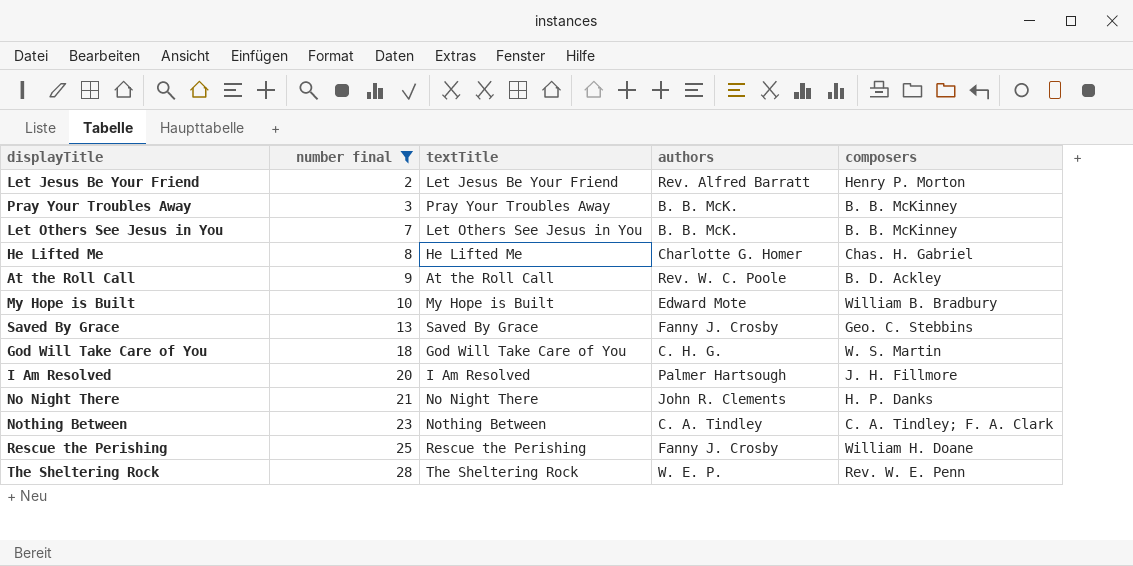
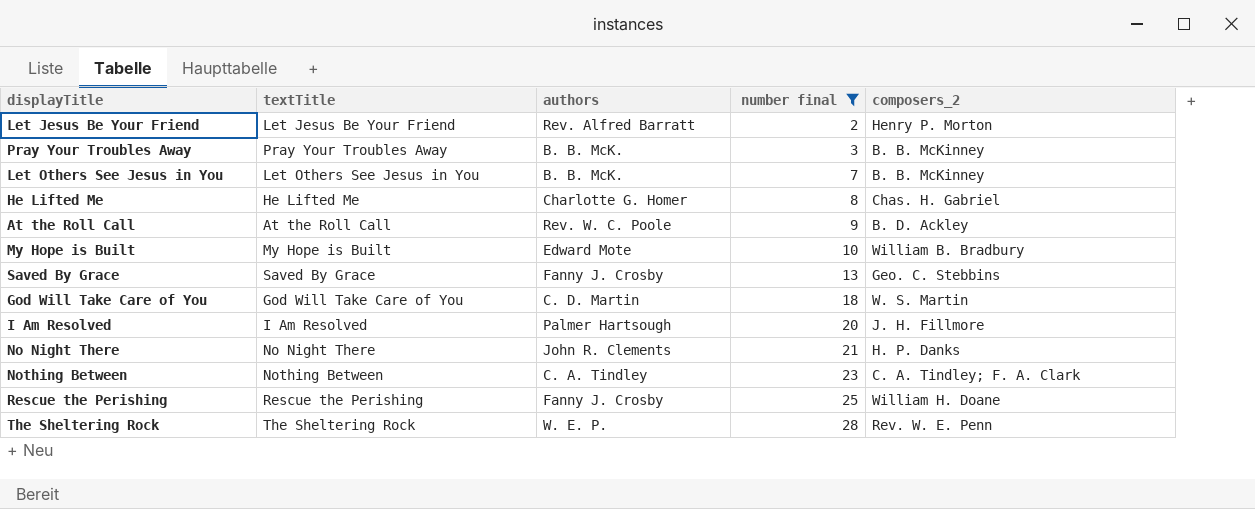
column number final | position: 2 -> 4
column name: composers -> composers_2
God Will Take Care of You | authors: C. H. G. -> C. D. Martin

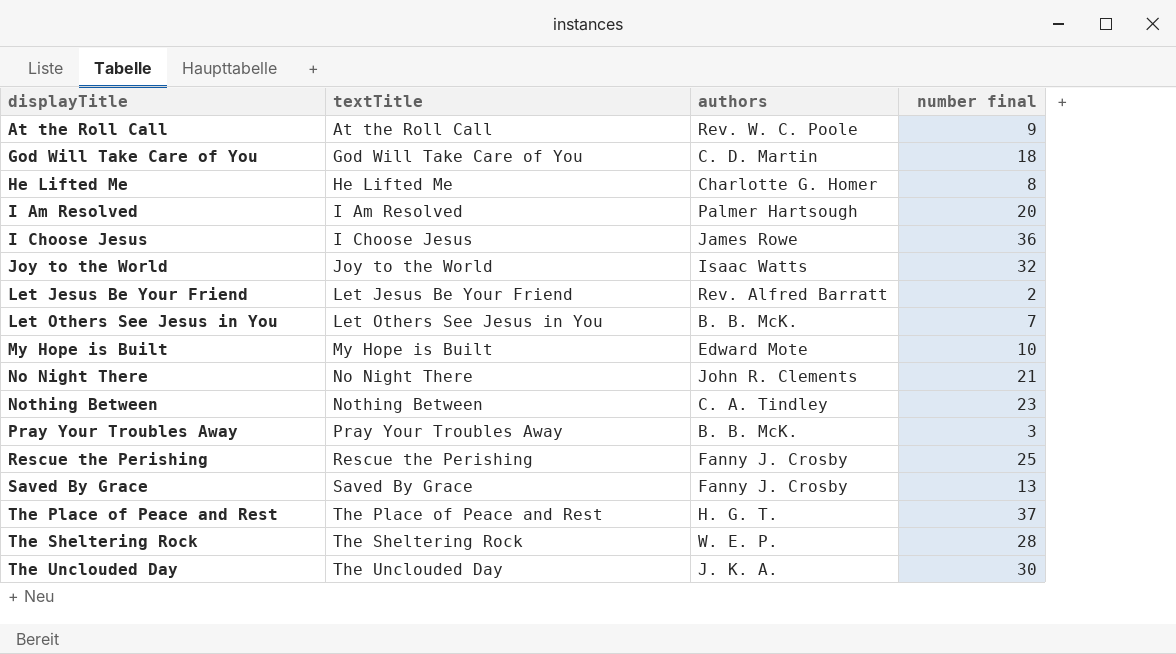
filter: number final <= 28 -> none
row order: number final ascending -> displayTitle ascending
column composers_2 | position: 5 -> none

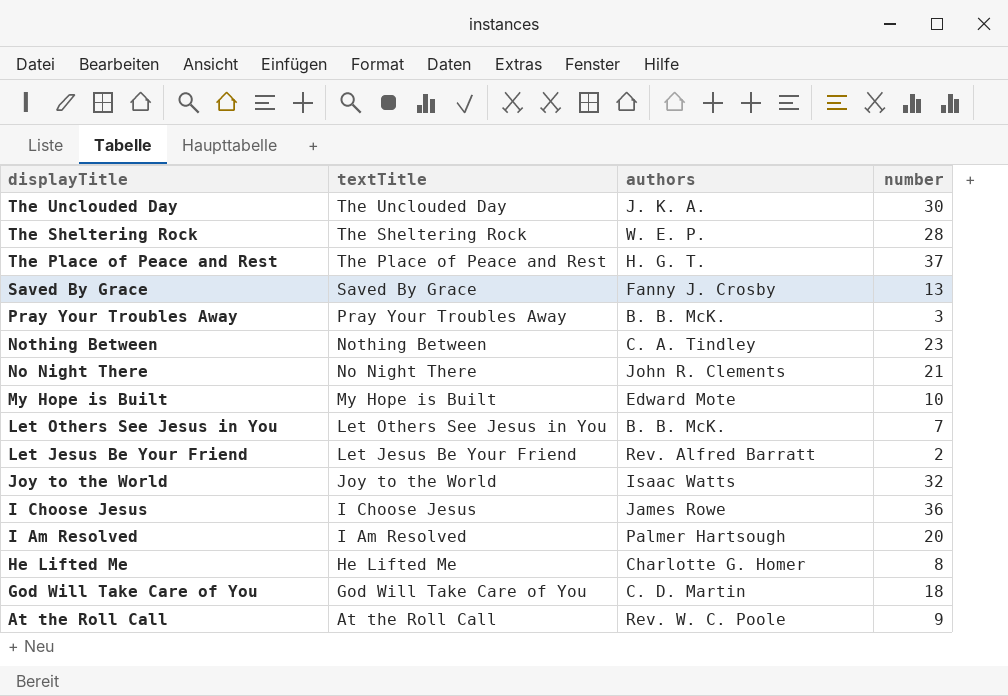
row order: displayTitle ascending -> displayTitle descending
column name: number final -> number
row Rescue the Perishing: Rescue the Perishing | Fanny J. Crosby | 25 -> none

